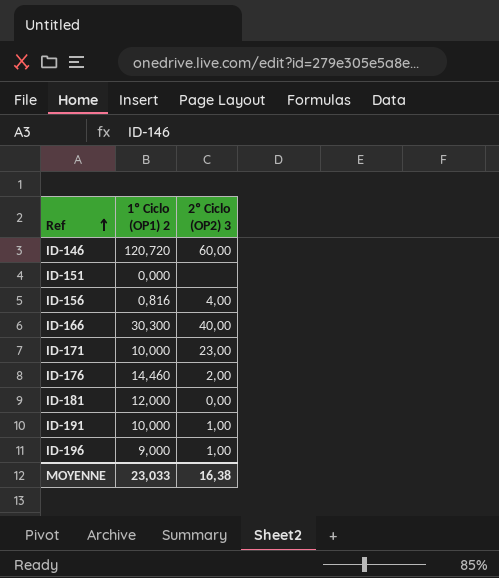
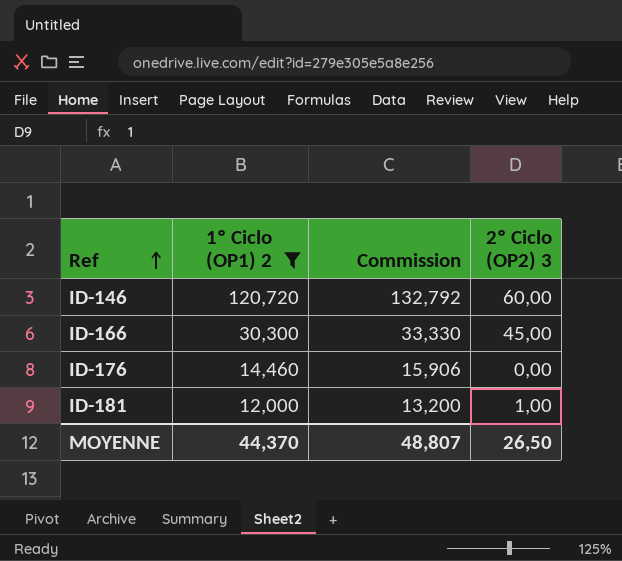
filter: none -> 1º Ciclo (OP1) 2 >= 12,000
column Commission | formula: none -> [1º Ciclo (OP1) 2] * 1,1
ID-166 | 2º Ciclo (OP2) 3: 40,00 -> 45,00
ID-176 | 2º Ciclo (OP2) 3: 2,00 -> 0,00
ID-181 | 2º Ciclo (OP2) 3: 0,00 -> 1,00
MOYENNE | 1º Ciclo (OP1) 2: 23,033 -> 44,370
MOYENNE | 2º Ciclo (OP2) 3: 16,38 -> 26,50

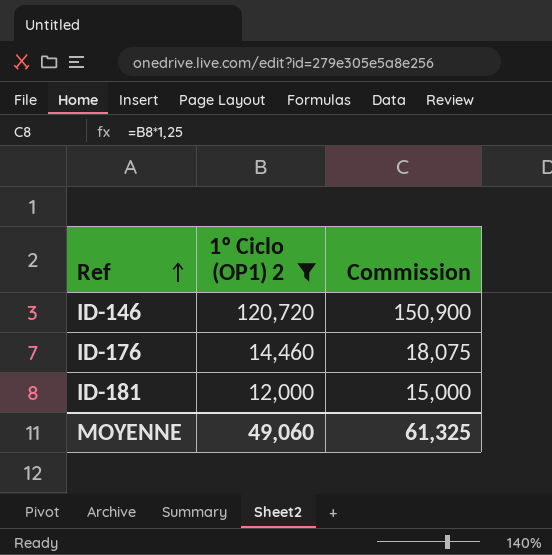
column 2º Ciclo (OP2) 3 | position: 4 -> none
column Commission | formula: [1º Ciclo (OP1) 2] * 1,1 -> [1º Ciclo (OP1) 2] * 1,25
row ID-166: 30,300 | 33,330 | 45,00 -> none
MOYENNE | 1º Ciclo (OP1) 2: 44,370 -> 49,060
MOYENNE | Commission: 48,807 -> 61,325

